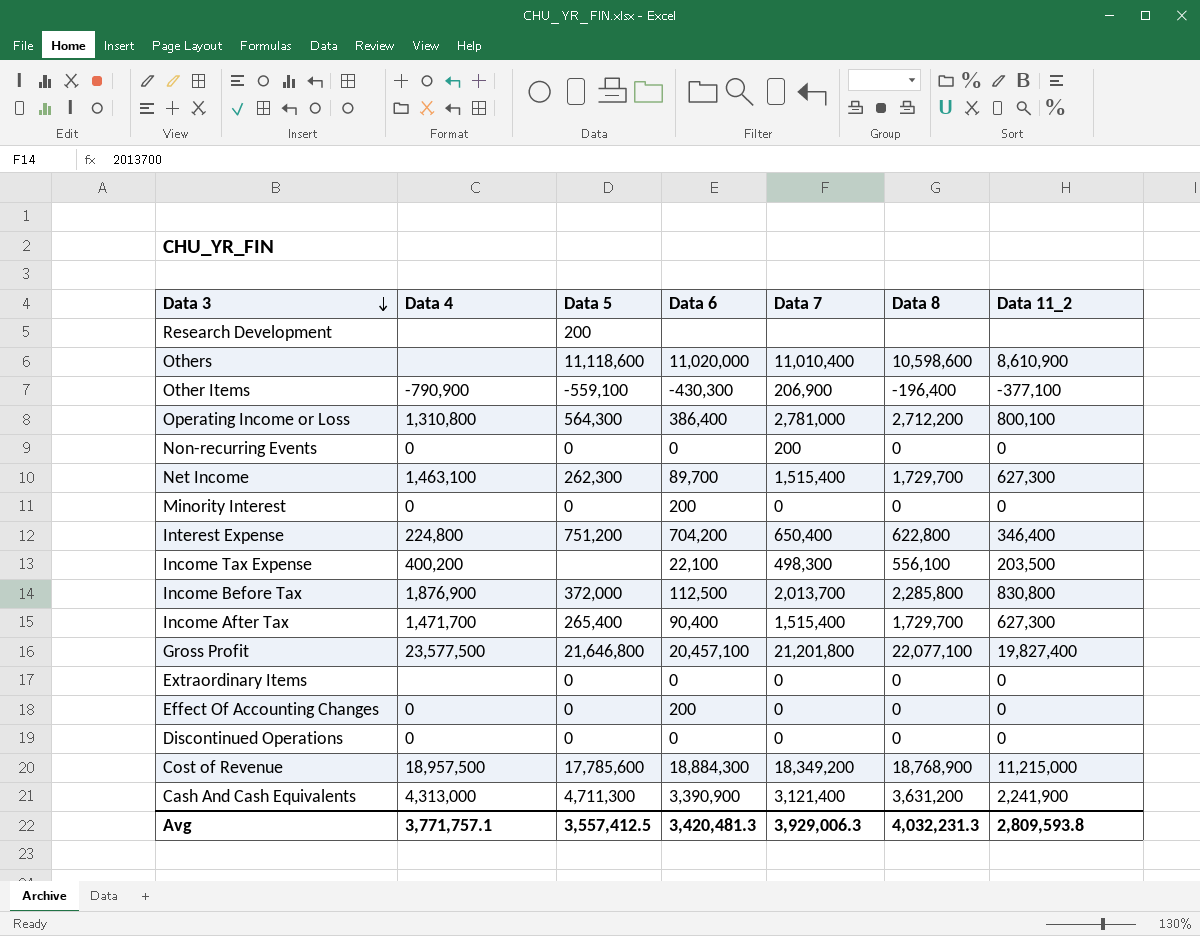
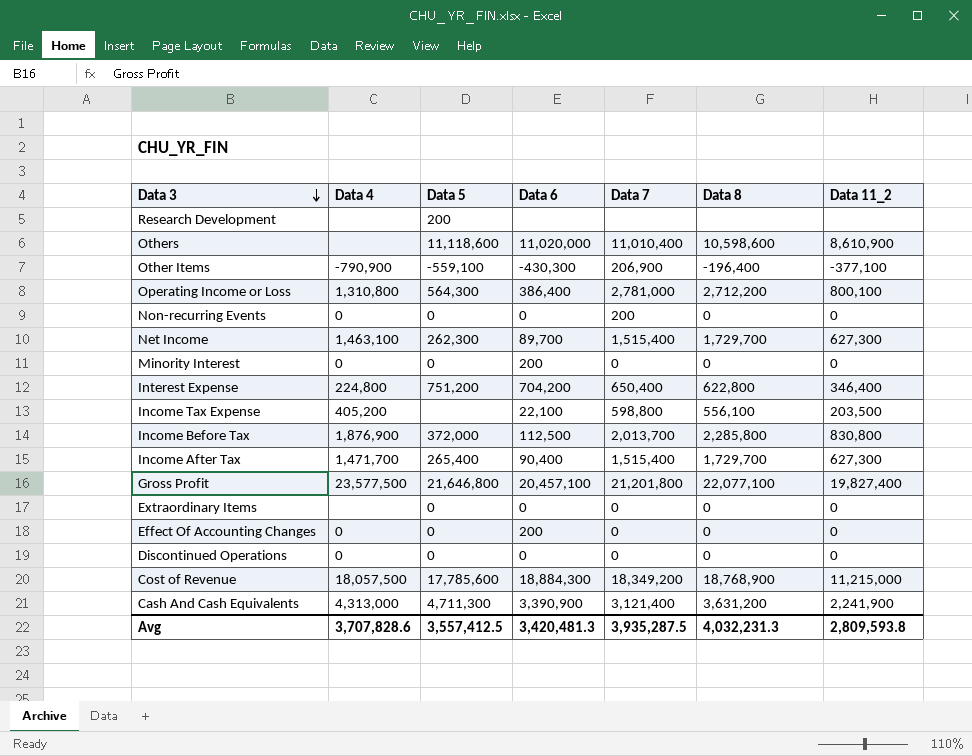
Income Tax Expense | Data 4: 400,200 -> 405,200
Income Tax Expense | Data 7: 498,300 -> 598,800
Cost of Revenue | Data 4: 18,957,500 -> 18,057,500
Avg | Data 4: 3,771,757.1 -> 3,707,828.6
Avg | Data 7: 3,929,006.3 -> 3,935,287.5

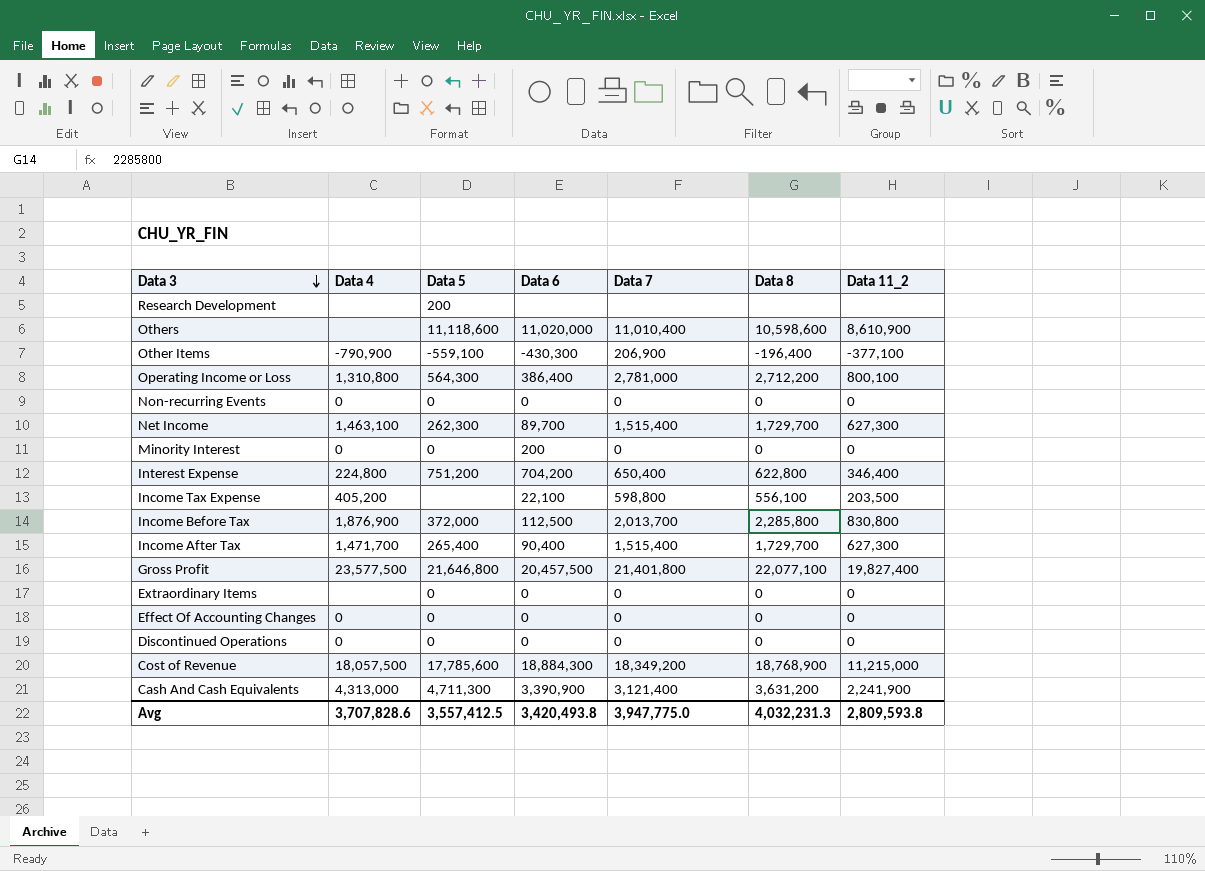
Non-recurring Events | Data 7: 200 -> 0
Gross Profit | Data 6: 20,457,100 -> 20,457,500
Gross Profit | Data 7: 21,201,800 -> 21,401,800
Effect Of Accounting Changes | Data 6: 200 -> 0
Avg | Data 6: 3,420,481.3 -> 3,420,493.8
Avg | Data 7: 3,935,287.5 -> 3,947,775.0

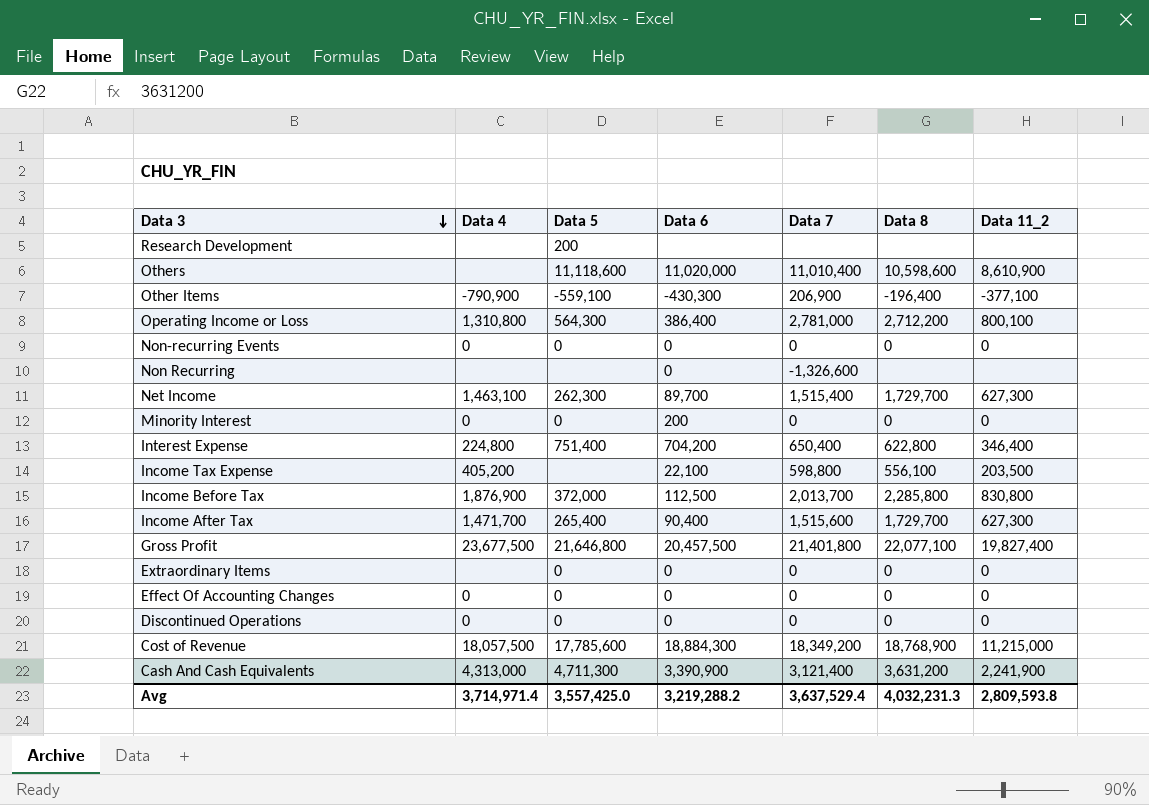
row Non Recurring: none -> none | none | 0 | -1,326,600 | none | none
Interest Expense | Data 5: 751,200 -> 751,400
Income After Tax | Data 7: 1,515,400 -> 1,515,600
Gross Profit | Data 4: 23,577,500 -> 23,677,500
Avg | Data 4: 3,707,828.6 -> 3,714,971.4
Avg | Data 5: 3,557,412.5 -> 3,557,425.0
Avg | Data 6: 3,420,493.8 -> 3,219,288.2
Avg | Data 7: 3,947,775.0 -> 3,637,529.4

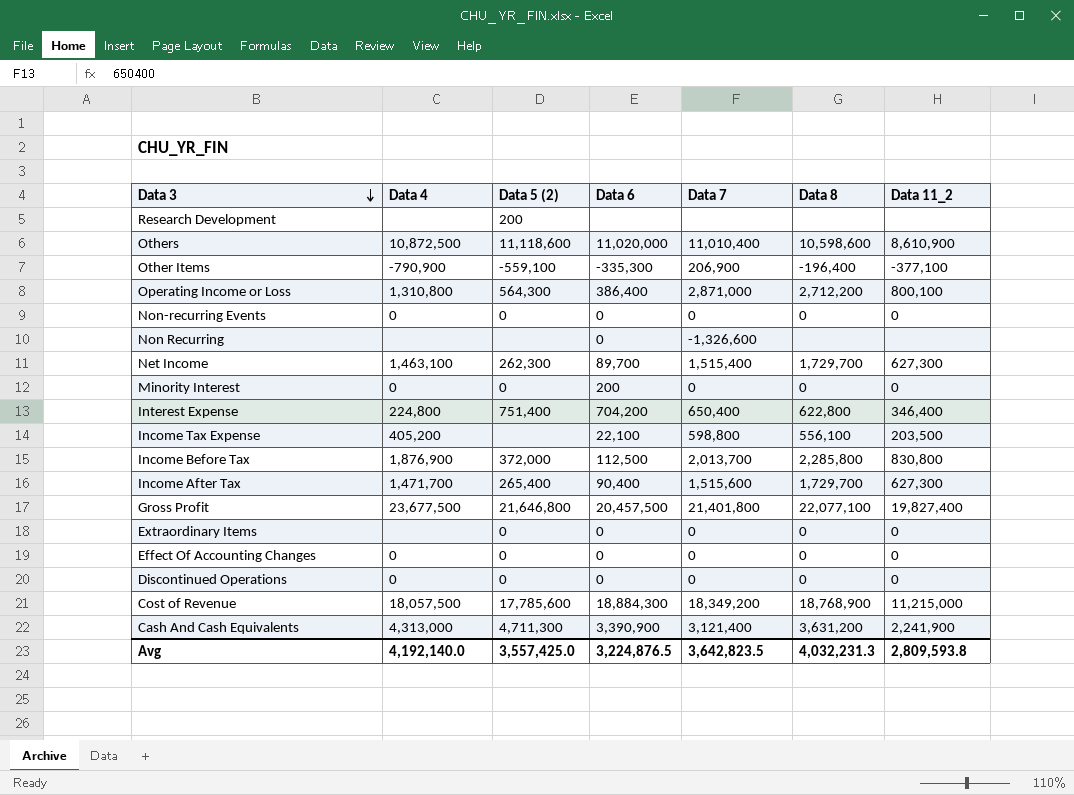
column name: Data 5 -> Data 5 (2)
Others | Data 4: none -> 10,872,500
Other Items | Data 6: -430,300 -> -335,300
Operating Income or Loss | Data 7: 2,781,000 -> 2,871,000
Avg | Data 4: 3,714,971.4 -> 4,192,140.0
Avg | Data 6: 3,219,288.2 -> 3,224,876.5
Avg | Data 7: 3,637,529.4 -> 3,642,823.5

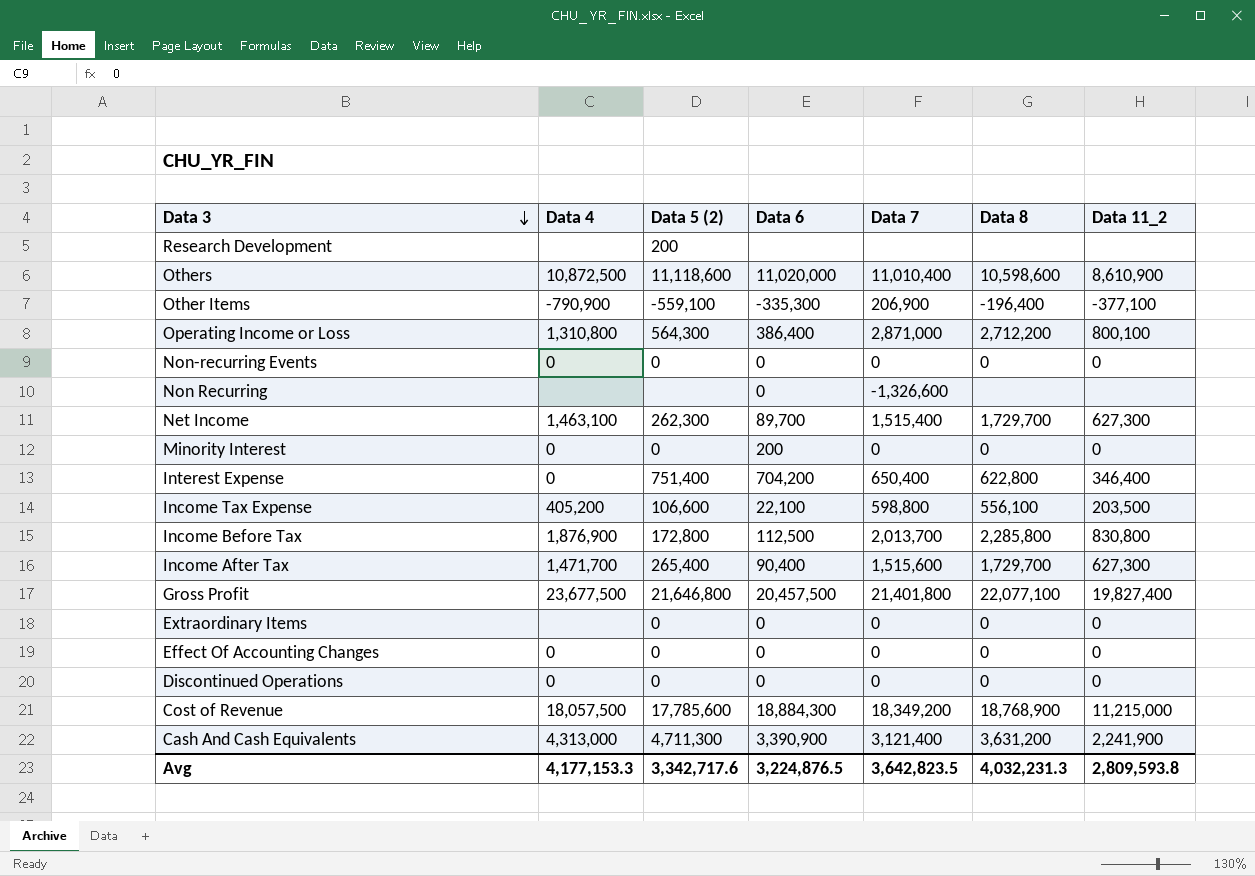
Interest Expense | Data 4: 224,800 -> 0
Income Tax Expense | Data 5 (2): none -> 106,600
Income Before Tax | Data 5 (2): 372,000 -> 172,800
Avg | Data 4: 4,192,140.0 -> 4,177,153.3
Avg | Data 5 (2): 3,557,425.0 -> 3,342,717.6

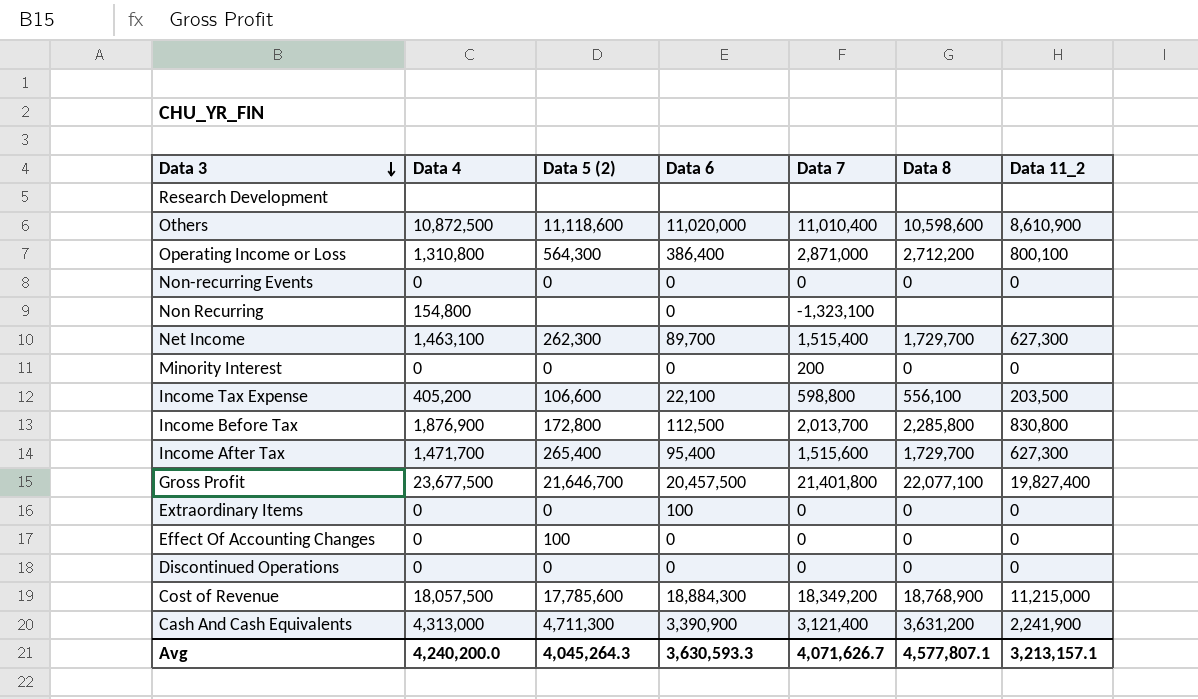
row Other Items: -790,900 | -559,100 | -335,300 | 206,900 | -196,400 | -377,100 -> none
row Interest Expense: 0 | 751,400 | 704,200 | 650,400 | 622,800 | 346,400 -> none
Research Development | Data 5 (2): 200 -> none
Non Recurring | Data 4: none -> 154,800
Non Recurring | Data 7: -1,326,600 -> -1,323,100
Minority Interest | Data 6: 200 -> 0
Minority Interest | Data 7: 0 -> 200
Income After Tax | Data 6: 90,400 -> 95,400
Gross Profit | Data 5 (2): 21,646,800 -> 21,646,700
Extraordinary Items | Data 4: none -> 0
Extraordinary Items | Data 6: 0 -> 100
Effect Of Accounting Changes | Data 5 (2): 0 -> 100
Avg | Data 4: 4,177,153.3 -> 4,240,200.0
Avg | Data 5 (2): 3,342,717.6 -> 4,045,264.3
Avg | Data 6: 3,224,876.5 -> 3,630,593.3
Avg | Data 7: 3,642,823.5 -> 4,071,626.7
Avg | Data 8: 4,032,231.3 -> 4,577,807.1
Avg | Data 11_2: 2,809,593.8 -> 3,213,157.1

